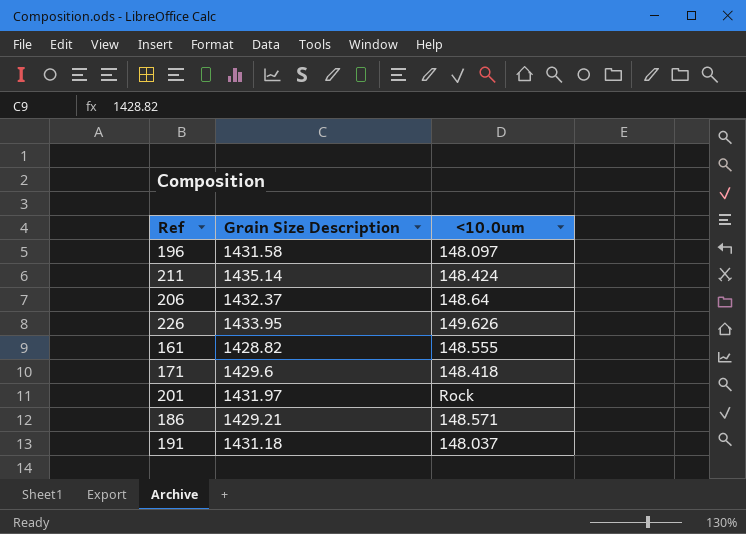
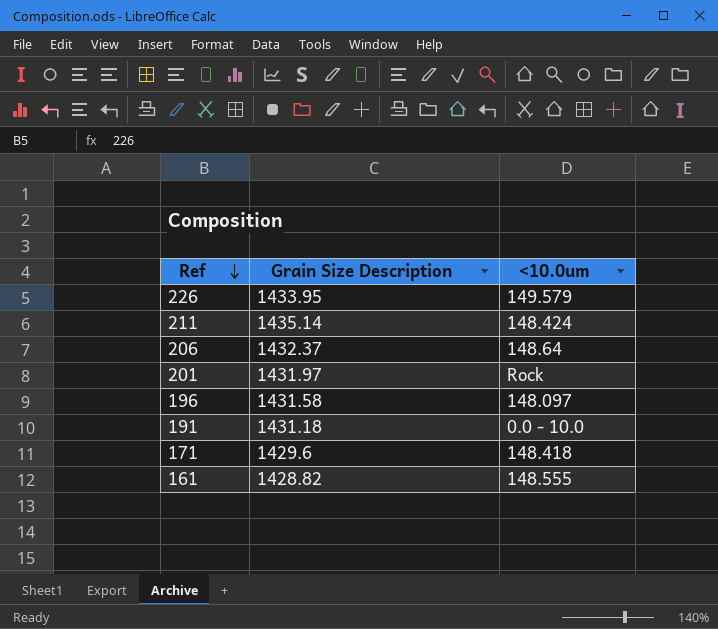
row order: none -> Ref descending
row 186: 1429.21 | 148.571 -> none
226 | <10.0um: 149.626 -> 149.579
191 | <10.0um: 148.037 -> 0.0 - 10.0

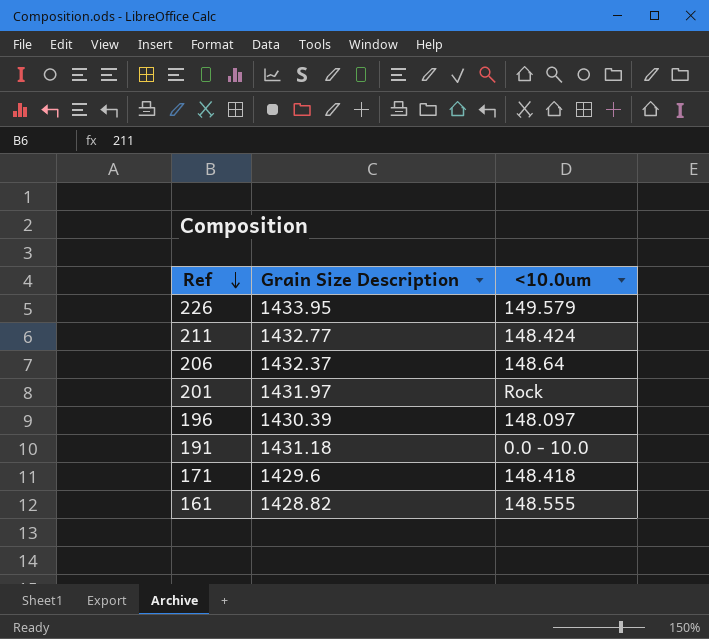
211 | Grain Size Description: 1435.14 -> 1432.77
196 | Grain Size Description: 1431.58 -> 1430.39

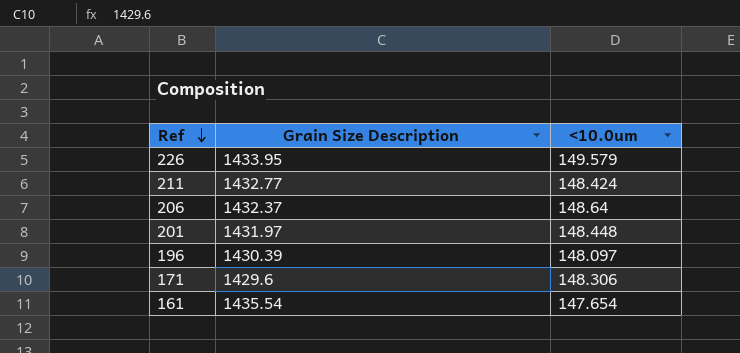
row 191: 1431.18 | 0.0 - 10.0 -> none
201 | <10.0um: Rock -> 148.448
171 | <10.0um: 148.418 -> 148.306
161 | Grain Size Description: 1428.82 -> 1435.54
161 | <10.0um: 148.555 -> 147.654

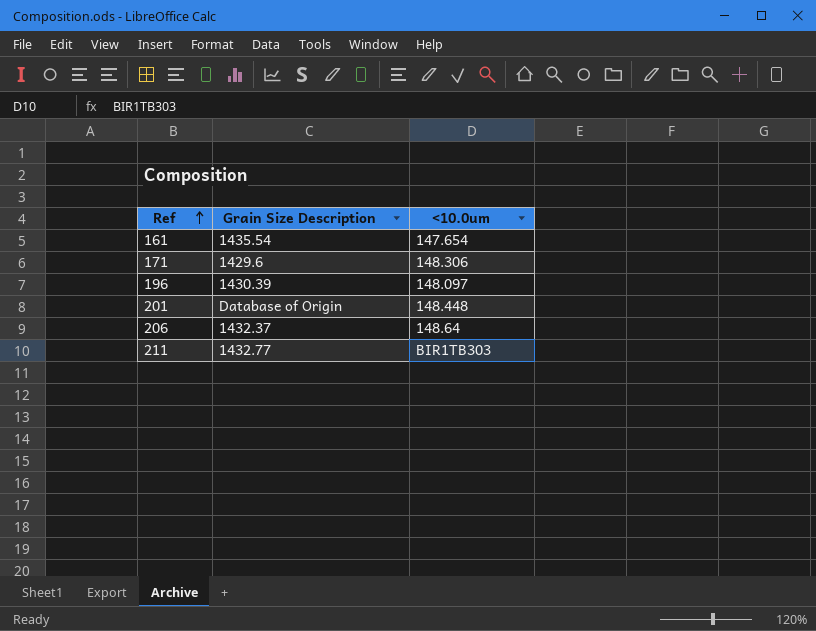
row order: Ref descending -> Ref ascending
row 226: 1433.95 | 149.579 -> none
201 | Grain Size Description: 1431.97 -> Database of Origin
211 | <10.0um: 148.424 -> BIR1TB303

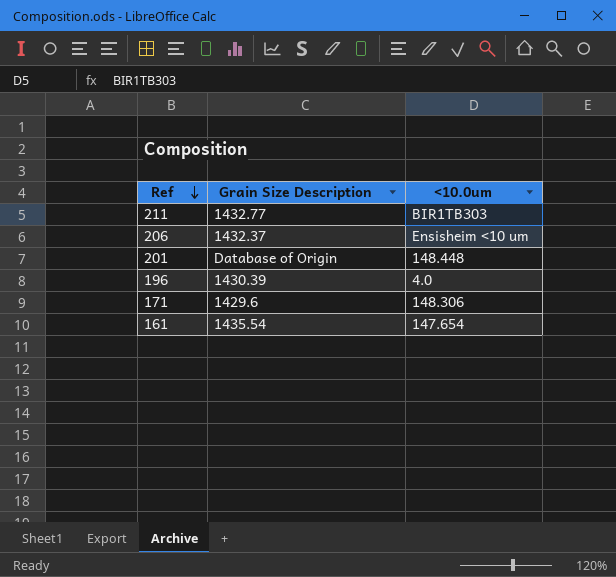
row order: Ref ascending -> Ref descending
206 | <10.0um: 148.64 -> Ensisheim <10 um
196 | <10.0um: 148.097 -> 4.0

